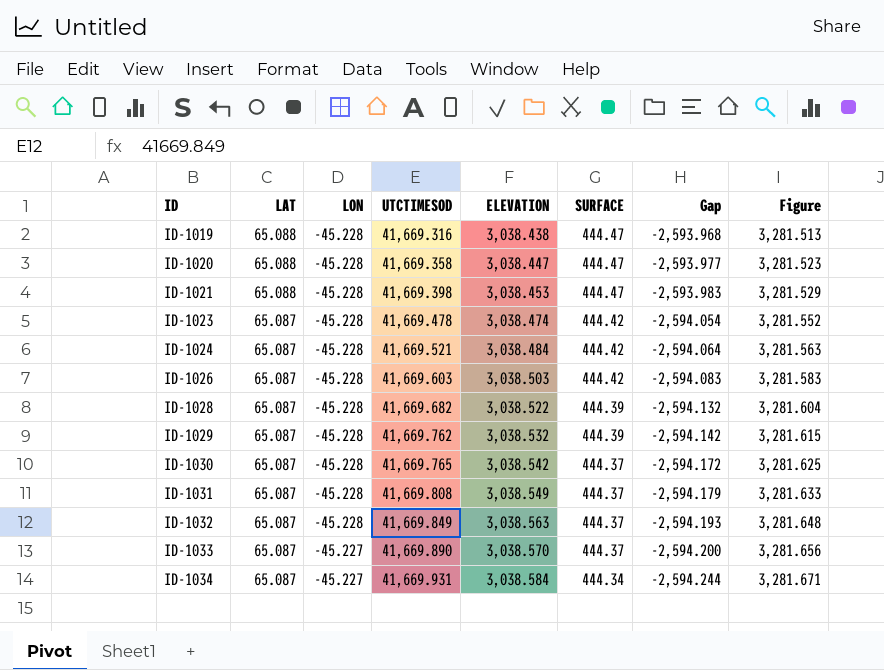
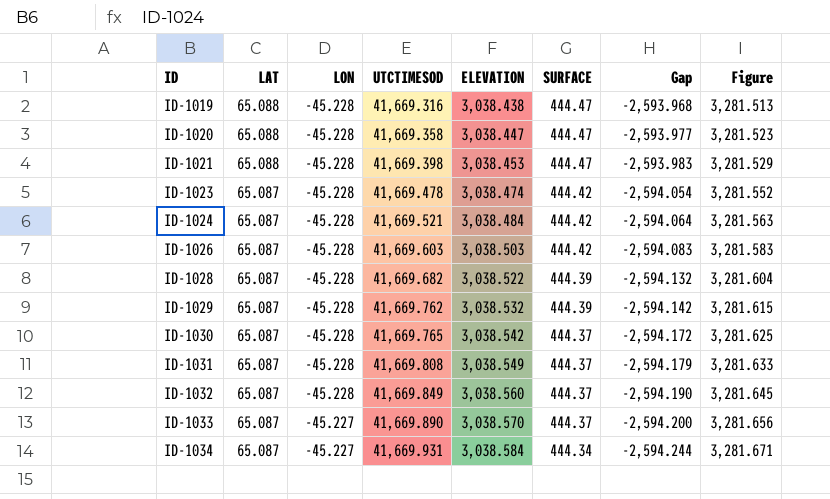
ID-1032 | ELEVATION: 3,038.563 -> 3,038.560
ID-1032 | Gap: -2,594.193 -> -2,594.190
ID-1032 | Figure: 3,281.648 -> 3,281.645

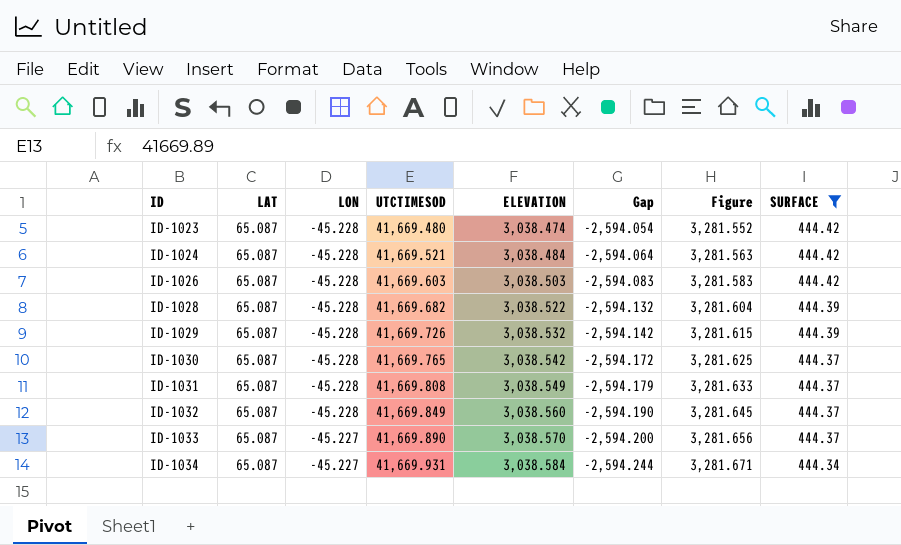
filter: none -> SURFACE != 444.47
column SURFACE | position: 6 -> 8
ID-1023 | UTCTIMESOD: 41,669.478 -> 41,669.480
ID-1029 | UTCTIMESOD: 41,669.762 -> 41,669.726

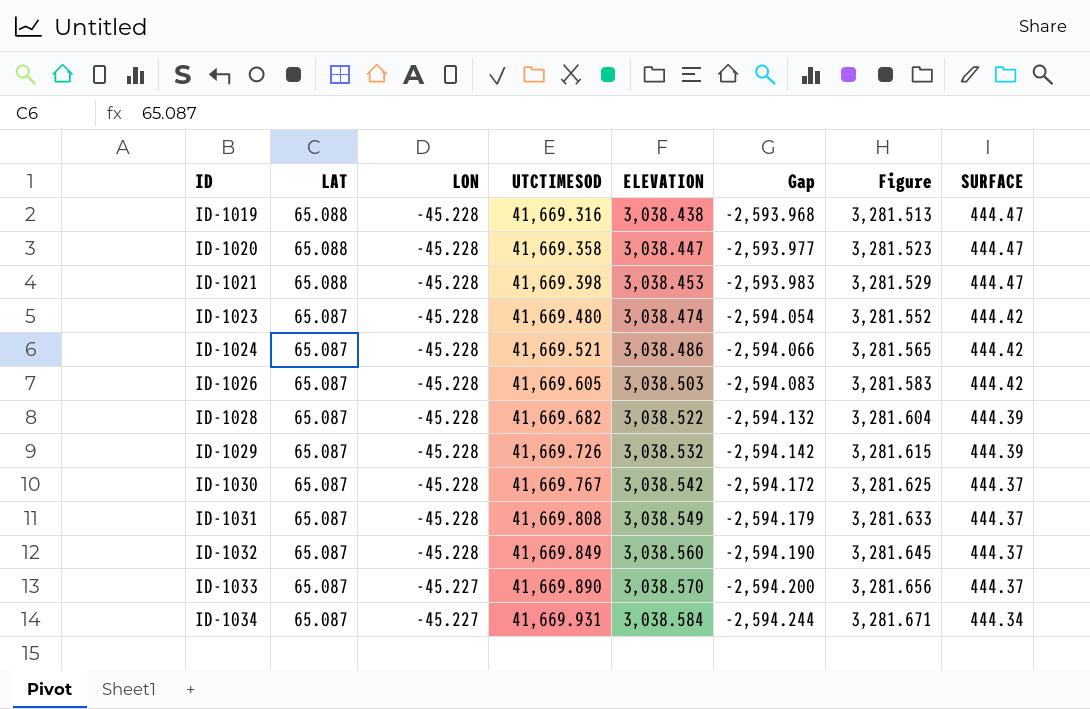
filter: SURFACE != 444.47 -> none
ID-1024 | ELEVATION: 3,038.484 -> 3,038.486
ID-1024 | Gap: -2,594.064 -> -2,594.066
ID-1024 | Figure: 3,281.563 -> 3,281.565
ID-1026 | UTCTIMESOD: 41,669.603 -> 41,669.605
ID-1030 | UTCTIMESOD: 41,669.765 -> 41,669.767

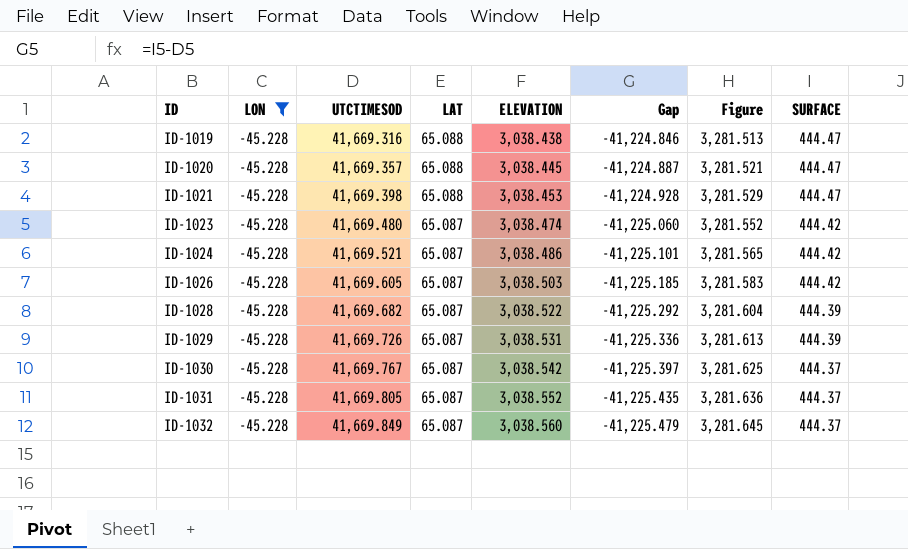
filter: none -> LON = -45.228
column LAT | position: 2 -> 4
column Gap | formula: [SURFACE] - [ELEVATION] -> [SURFACE] - [UTCTIMESOD]
ID-1020 | UTCTIMESOD: 41,669.358 -> 41,669.357
ID-1020 | ELEVATION: 3,038.447 -> 3,038.445
ID-1020 | Figure: 3,281.523 -> 3,281.521
ID-1029 | ELEVATION: 3,038.532 -> 3,038.531
ID-1029 | Figure: 3,281.615 -> 3,281.613
ID-1031 | UTCTIMESOD: 41,669.808 -> 41,669.805
ID-1031 | ELEVATION: 3,038.549 -> 3,038.552
ID-1031 | Figure: 3,281.633 -> 3,281.636

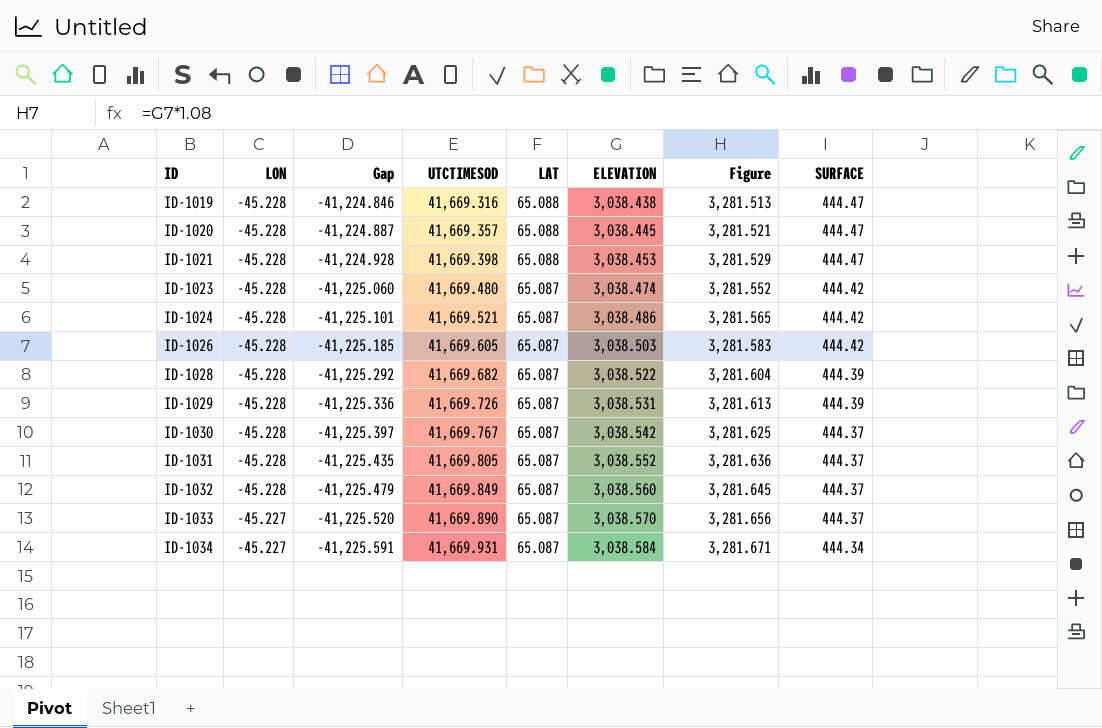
filter: LON = -45.228 -> none
column Gap | position: 6 -> 3

